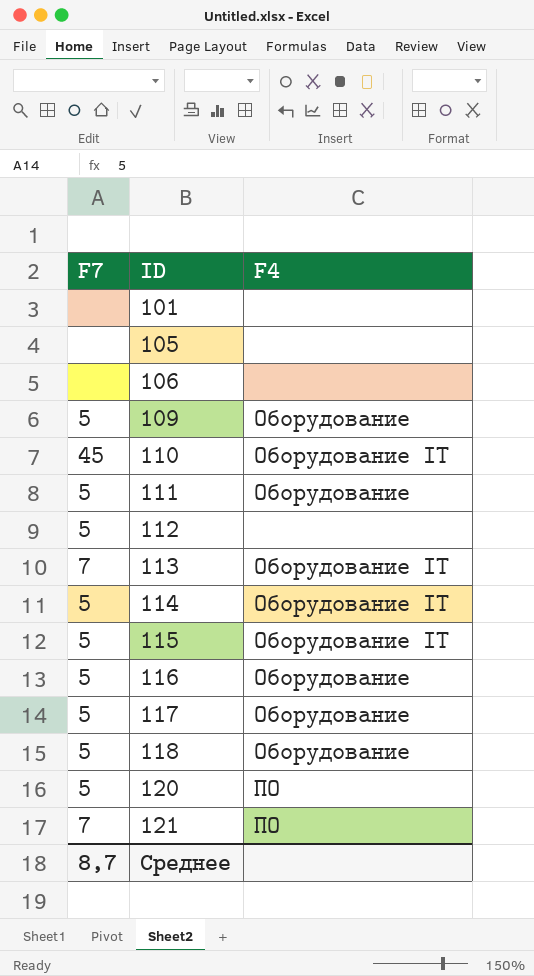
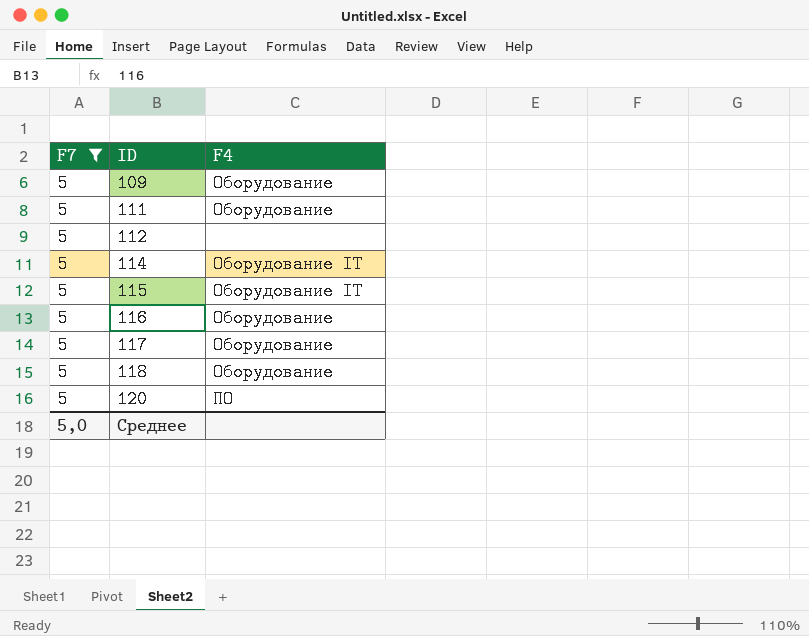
filter: none -> F7 = 5
Среднее | F7: 8,7 -> 5,0

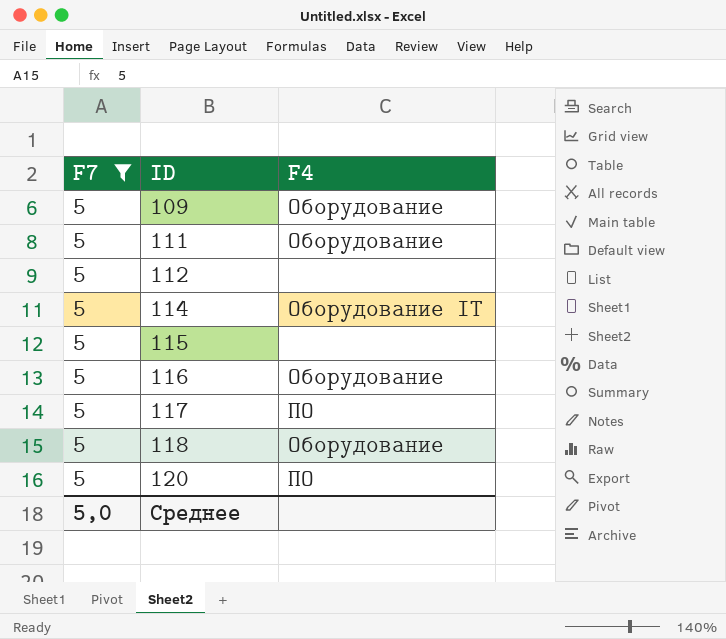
115 | F4: Оборудование IT -> none
117 | F4: Оборудование -> ПО

